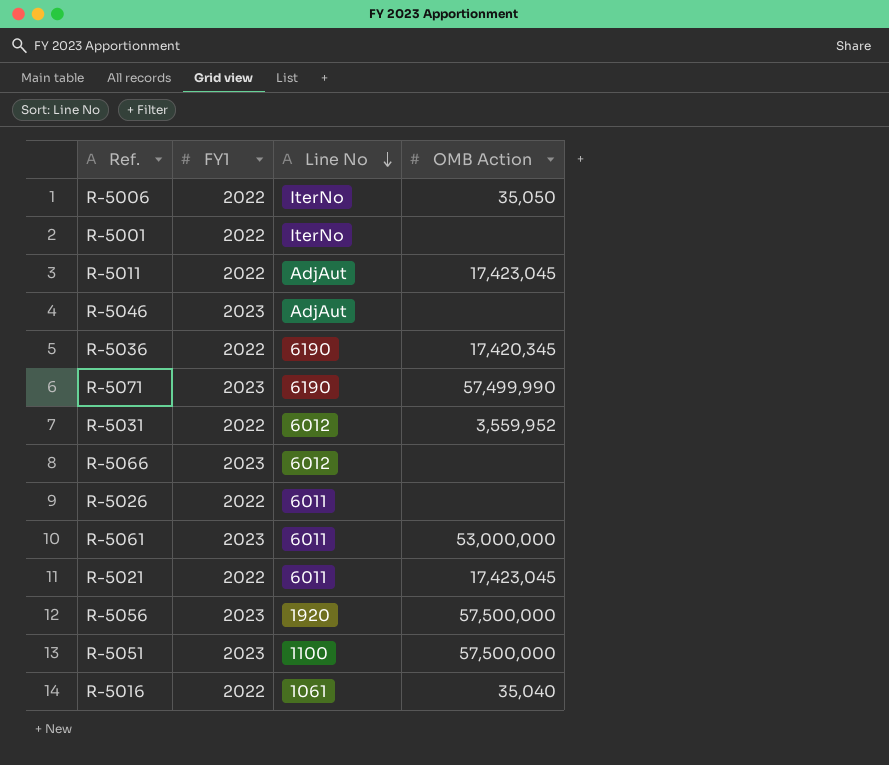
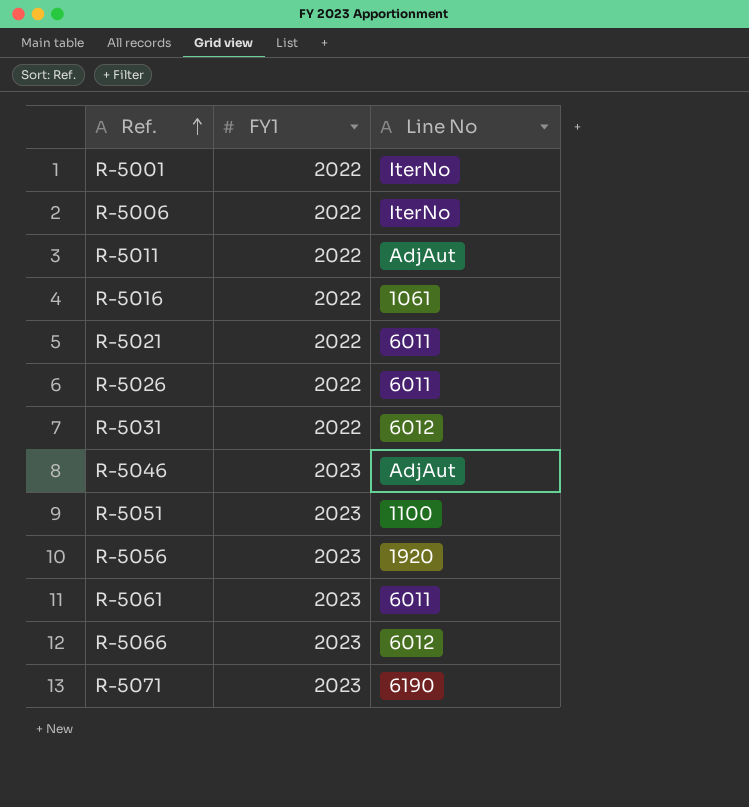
row order: Line No descending -> Ref. ascending
column OMB Action | position: 4 -> none
row R-5036: 2022 | 6190 | 17,420,345 -> none

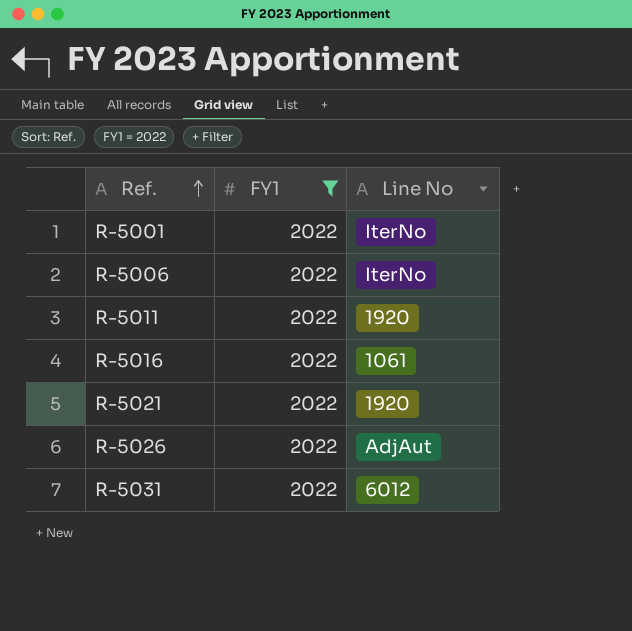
filter: none -> FY1 = 2022
R-5011 | Line No: AdjAut -> 1920
R-5021 | Line No: 6011 -> 1920
R-5026 | Line No: 6011 -> AdjAut

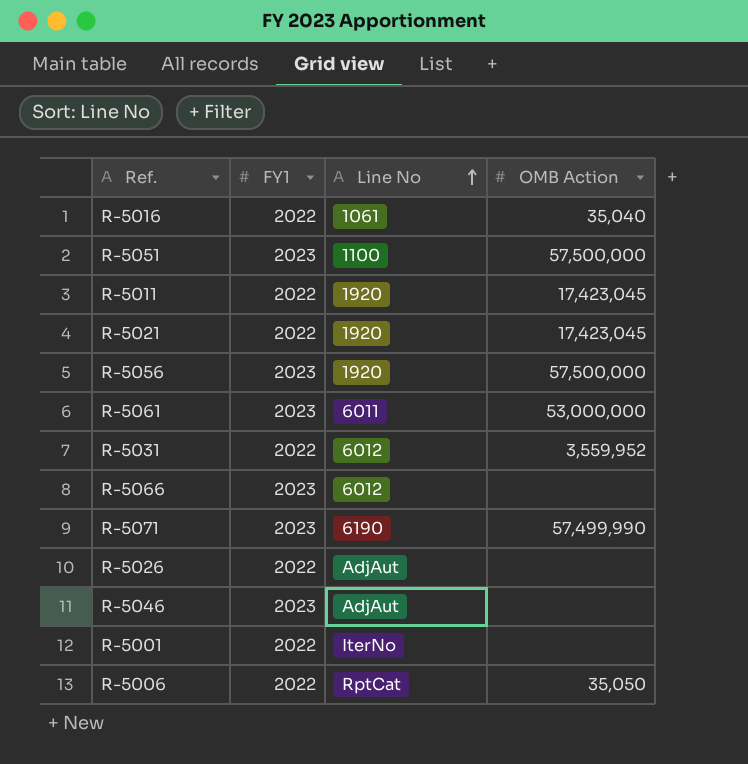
filter: FY1 = 2022 -> none
row order: Ref. ascending -> Line No ascending
column OMB Action | position: none -> 4
R-5006 | Line No: IterNo -> RptCat

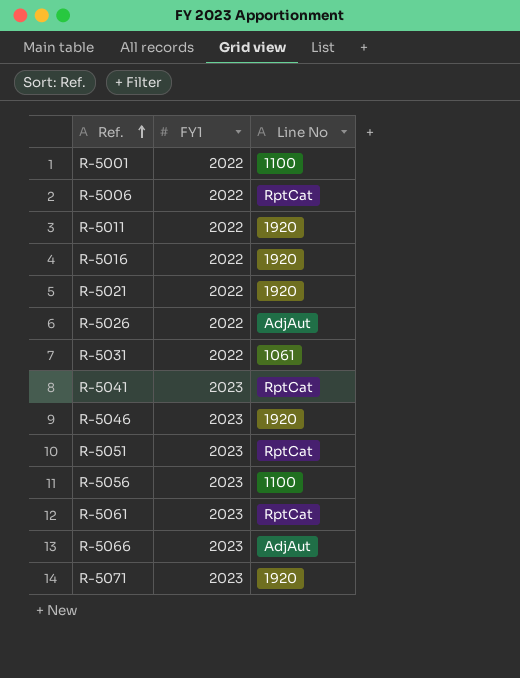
row order: Line No ascending -> Ref. ascending
column OMB Action | position: 4 -> none
R-5001 | Line No: IterNo -> 1100
R-5016 | Line No: 1061 -> 1920
R-5031 | Line No: 6012 -> 1061
row R-5041: none -> 2023 | RptCat
R-5046 | Line No: AdjAut -> 1920
R-5051 | Line No: 1100 -> RptCat
R-5056 | Line No: 1920 -> 1100
R-5061 | Line No: 6011 -> RptCat
R-5066 | Line No: 6012 -> AdjAut
R-5071 | Line No: 6190 -> 1920

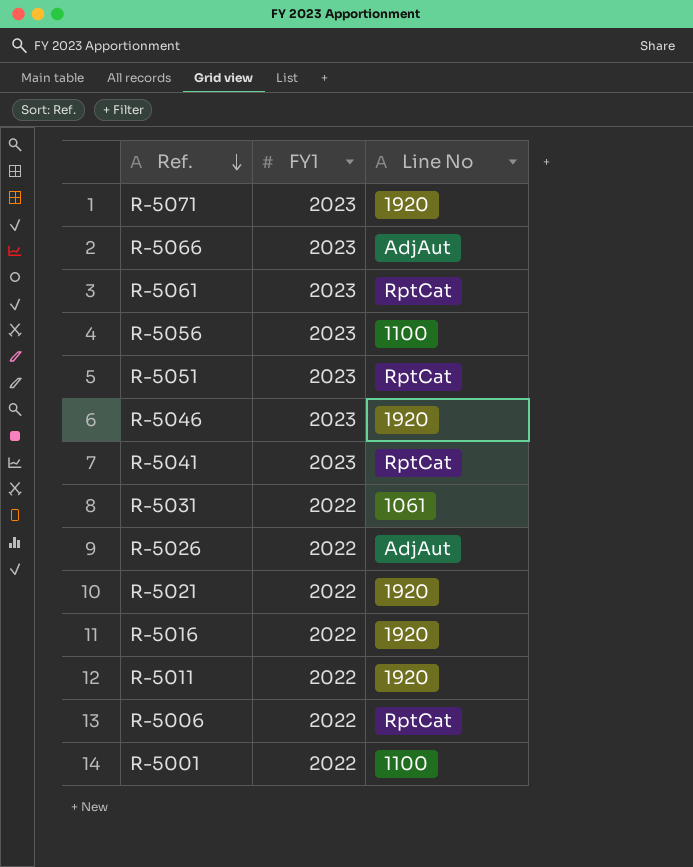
row order: Ref. ascending -> Ref. descending

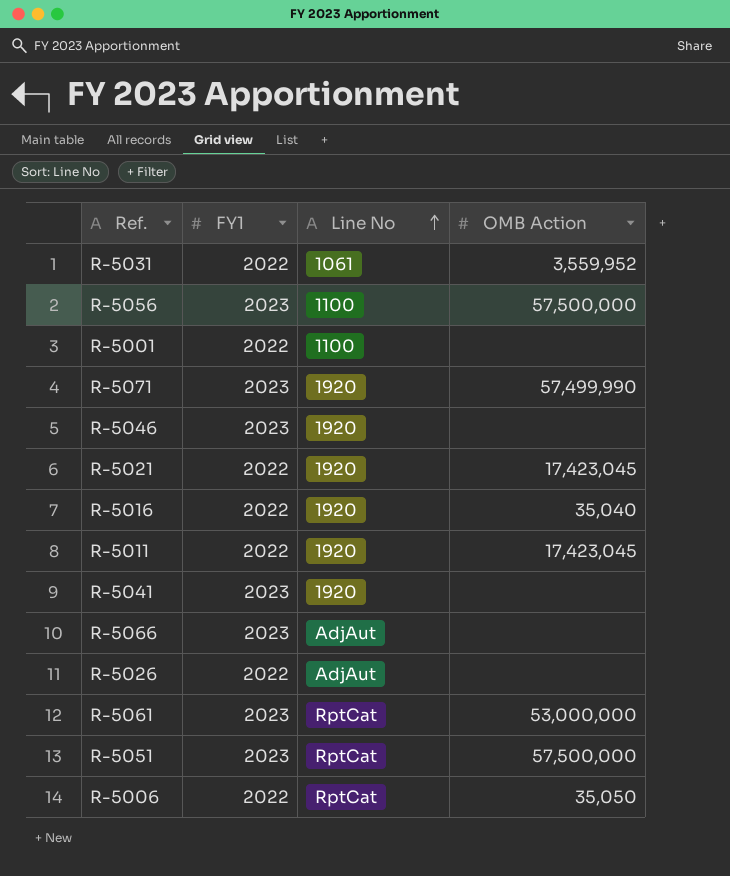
row order: Ref. descending -> Line No ascending
column OMB Action | position: none -> 4
R-5041 | Line No: RptCat -> 1920

